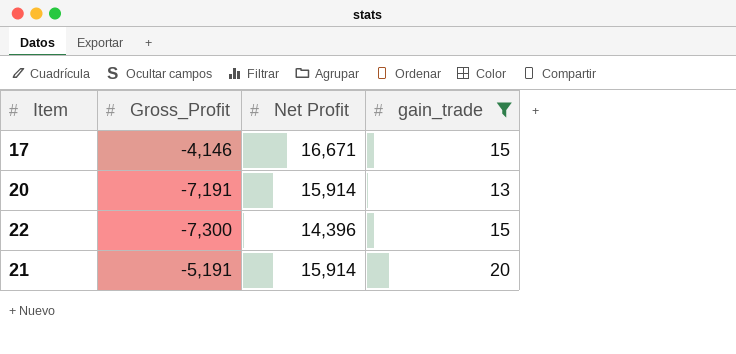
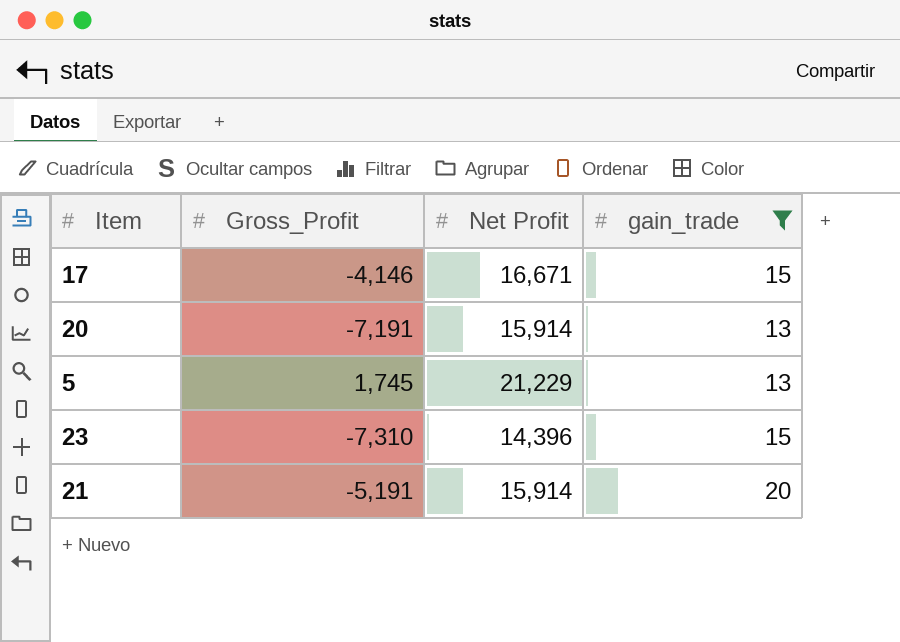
row 22: -7,300 | 14,396 | 15 -> none
row 5: none -> 1,745 | 21,229 | 13
row 23: none -> -7,310 | 14,396 | 15

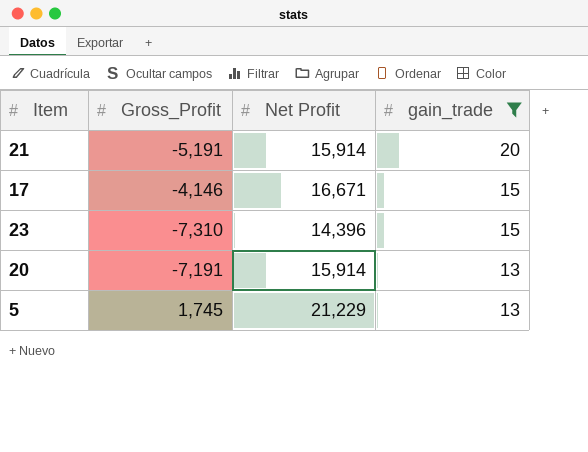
row order: none -> gain_trade descending

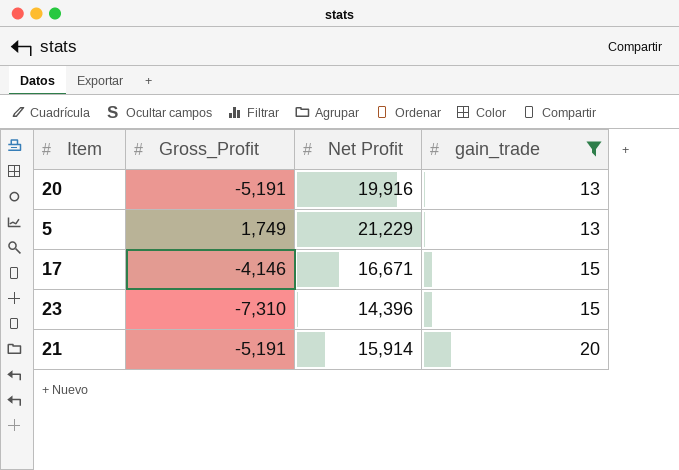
row order: gain_trade descending -> gain_trade ascending
20 | Gross_Profit: -7,191 -> -5,191
20 | Net Profit: 15,914 -> 19,916
5 | Gross_Profit: 1,745 -> 1,749

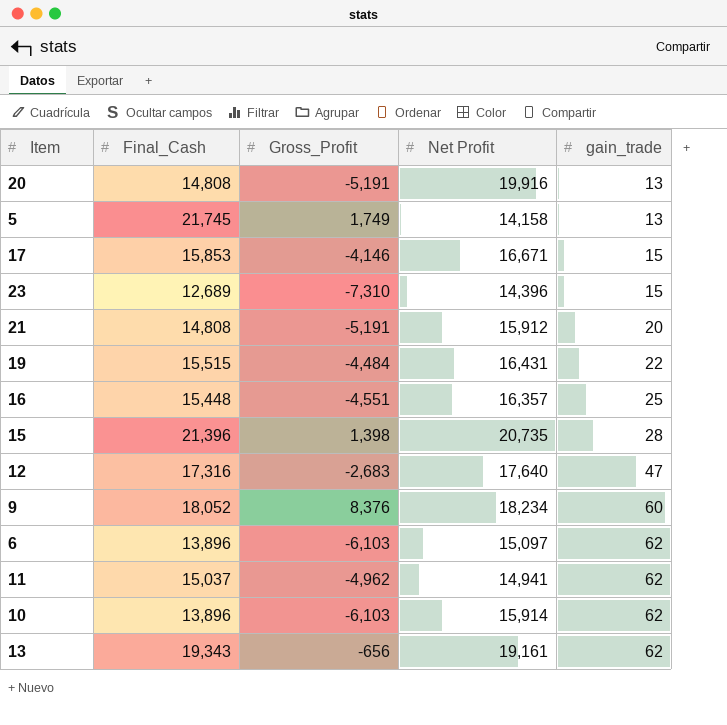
filter: gain_trade <= 20 -> none
column Final_Cash | position: none -> 2
5 | Net Profit: 21,229 -> 14,158
21 | Net Profit: 15,914 -> 15,912

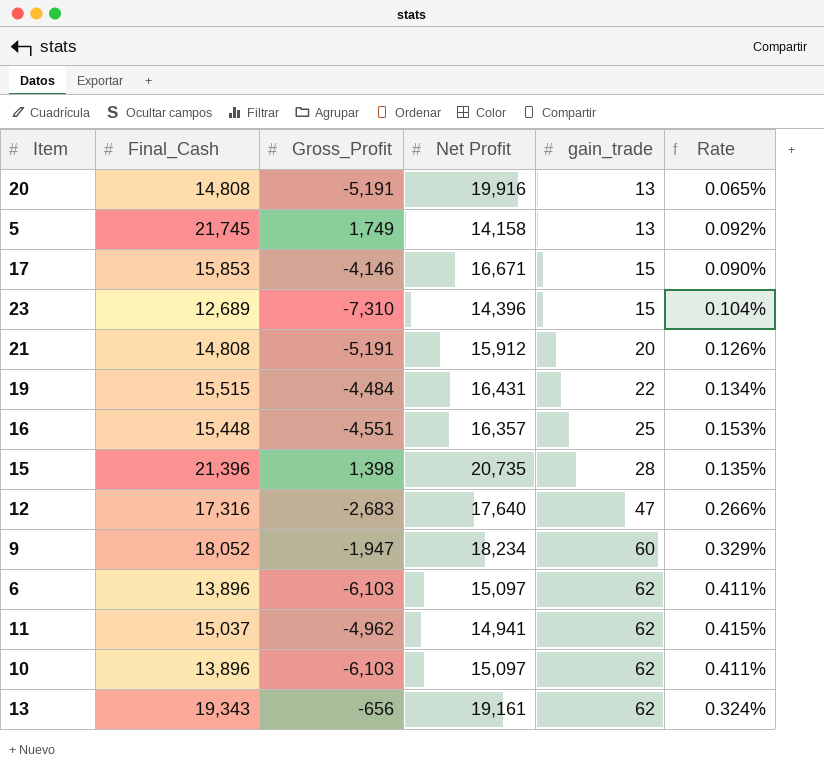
column Rate | formula: none -> [gain_trade] / [Net Profit]
9 | Gross_Profit: 8,376 -> -1,947
10 | Net Profit: 15,914 -> 15,097

